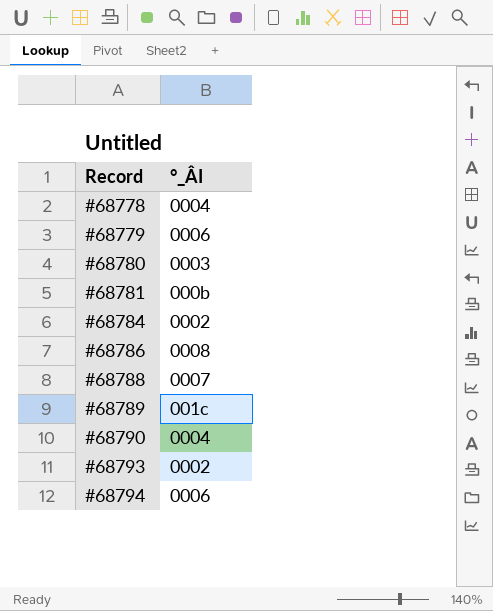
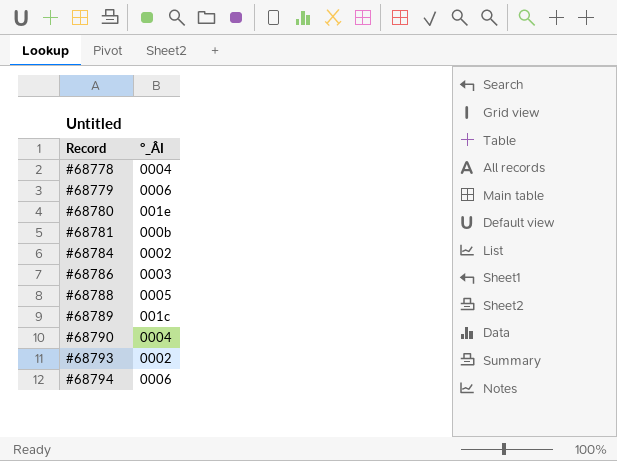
#68780 | °_ÂI: 0003 -> 001e
#68786 | °_ÂI: 0008 -> 0003
#68788 | °_ÂI: 0007 -> 0005

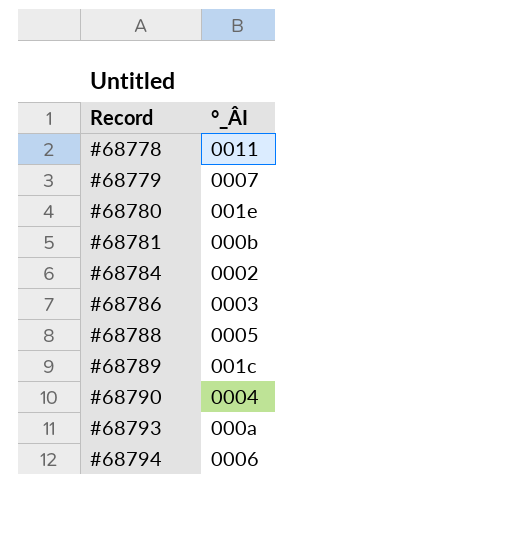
#68778 | °_ÂI: 0004 -> 0011
#68779 | °_ÂI: 0006 -> 0007
#68793 | °_ÂI: 0002 -> 000a

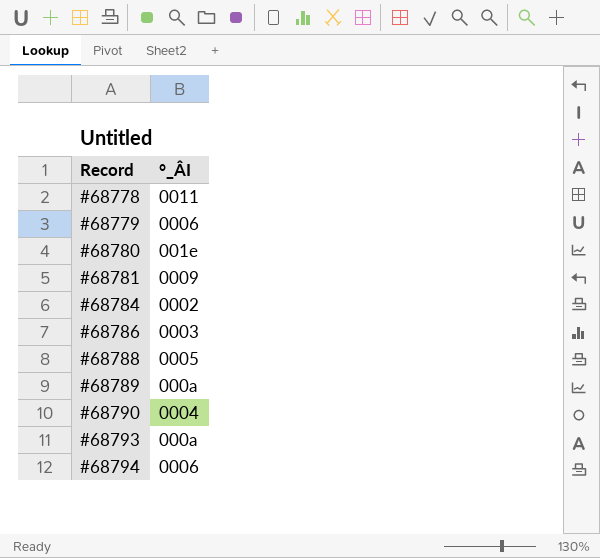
#68779 | °_ÂI: 0007 -> 0006
#68781 | °_ÂI: 000b -> 0009
#68789 | °_ÂI: 001c -> 000a

